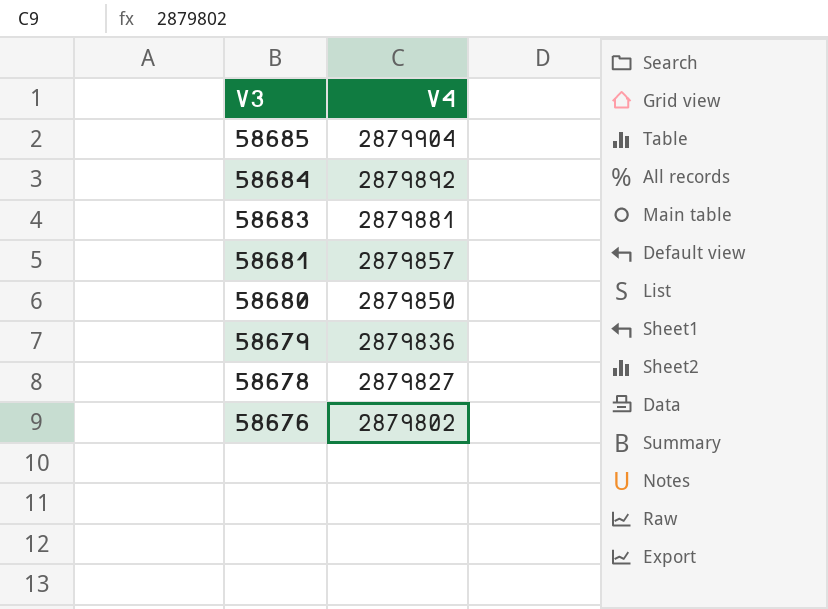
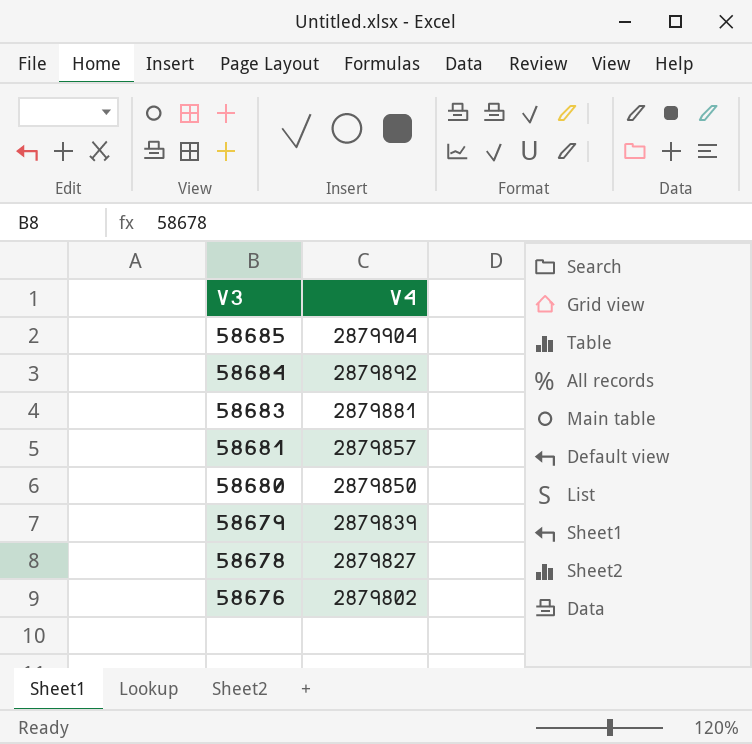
58679 | V4: 2879836 -> 2879839

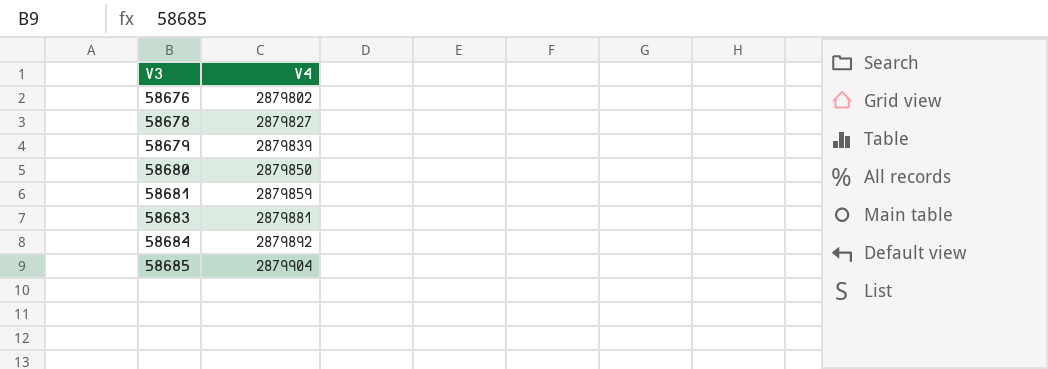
row order: V3 descending -> V3 ascending
58681 | V4: 2879857 -> 2879859

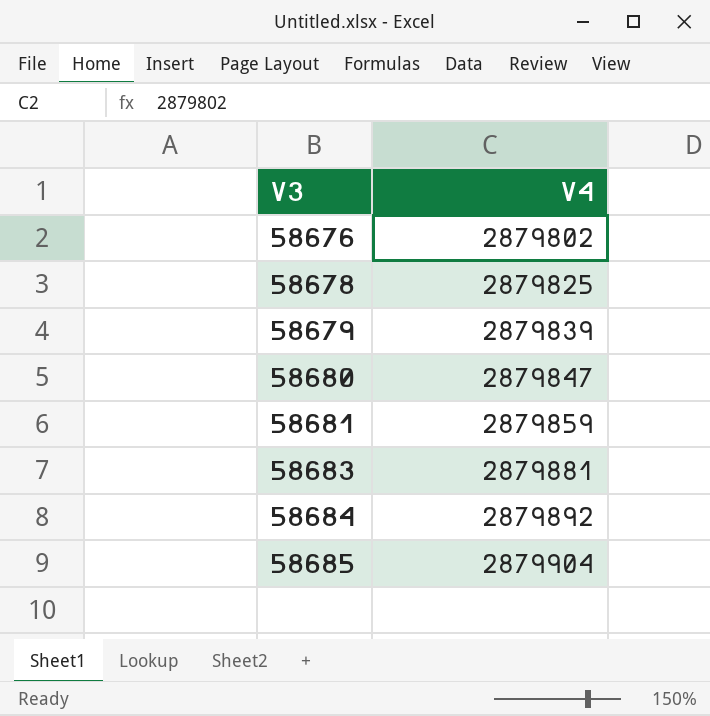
58678 | V4: 2879827 -> 2879825
58680 | V4: 2879850 -> 2879847

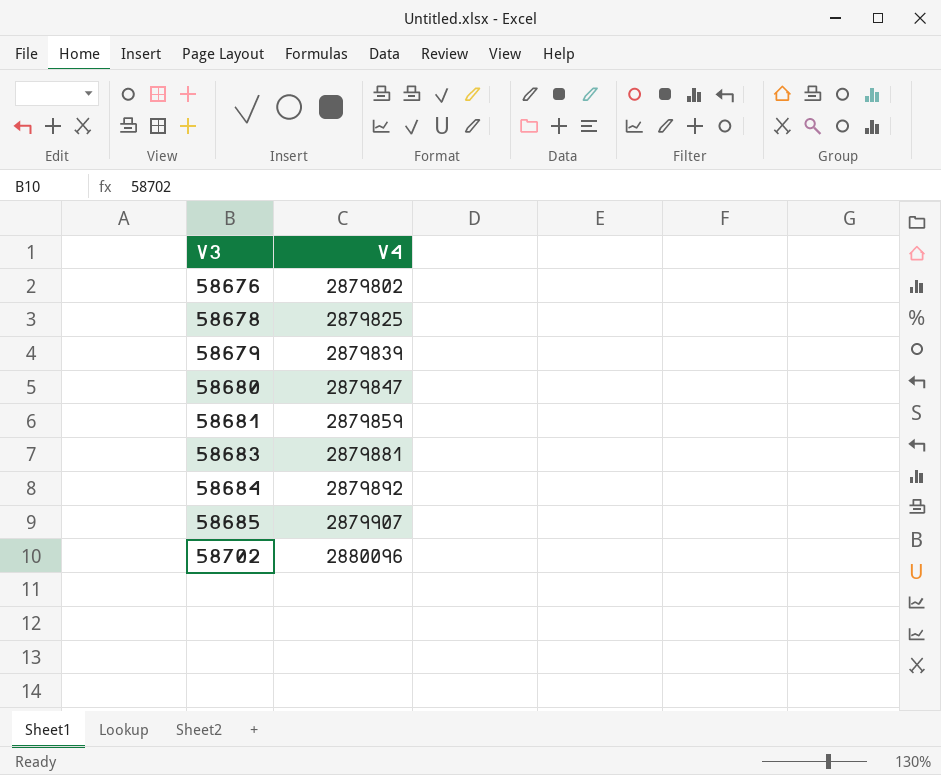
58685 | V4: 2879904 -> 2879907
row 58702: none -> 2880096

